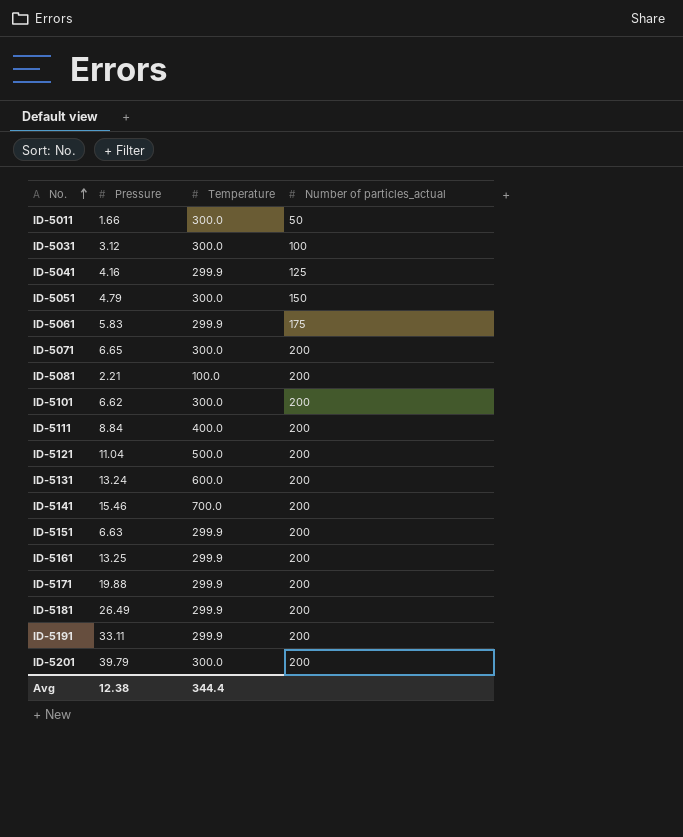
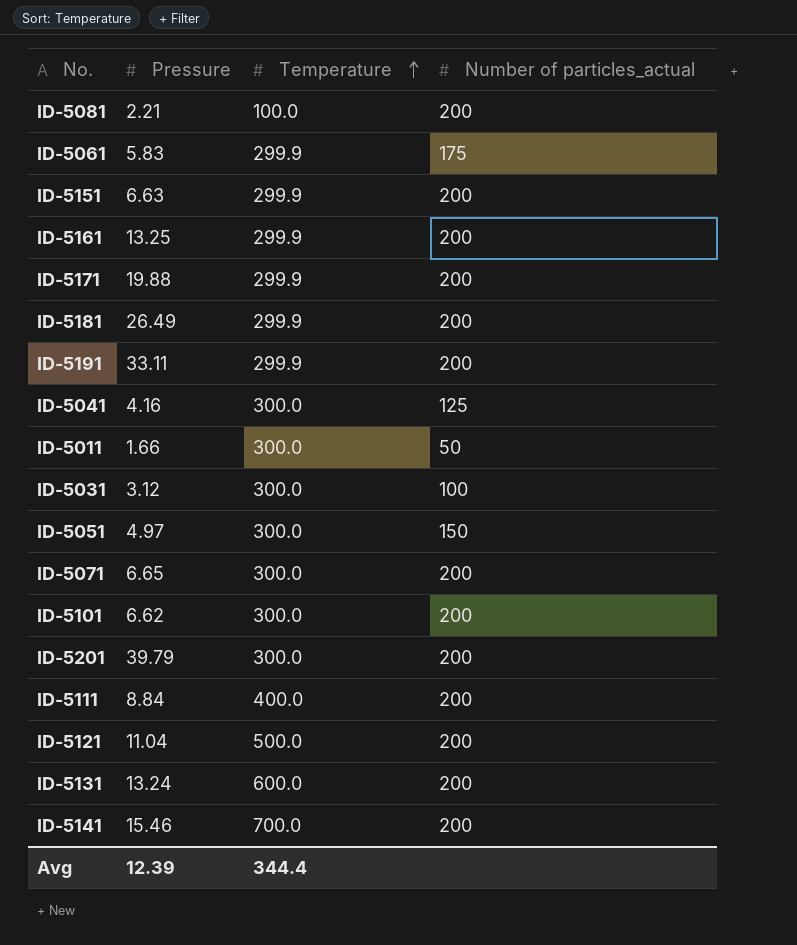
row order: No. ascending -> Temperature ascending
ID-5041 | Temperature: 299.9 -> 300.0
ID-5051 | Pressure: 4.79 -> 4.97
Avg | Pressure: 12.38 -> 12.39

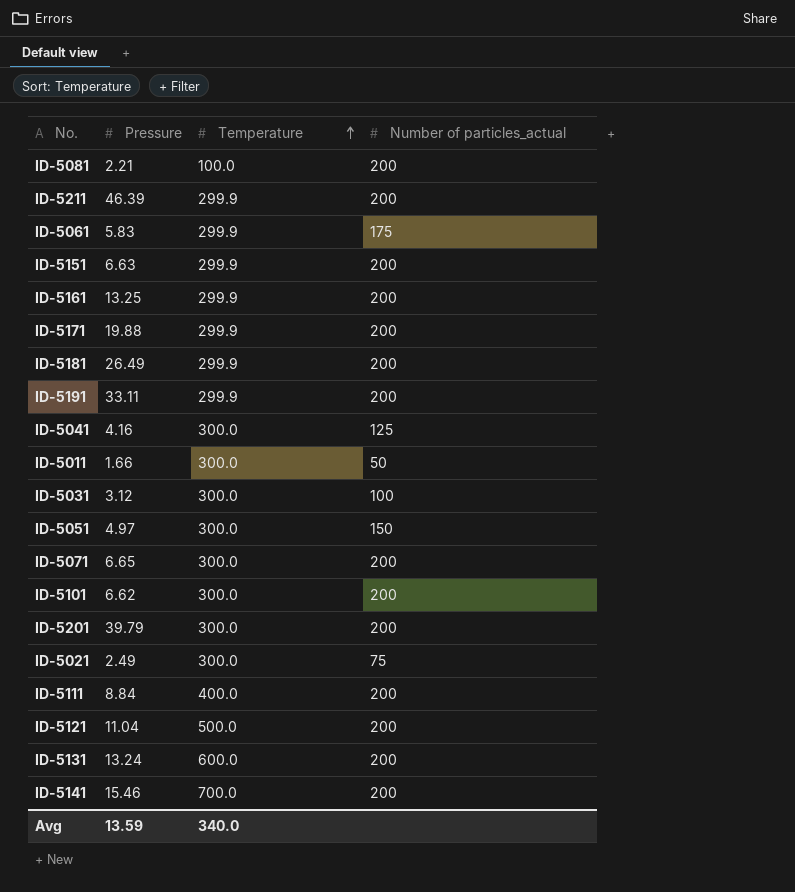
row ID-5211: none -> 46.39 | 299.9 | 200
row ID-5021: none -> 2.49 | 300.0 | 75
Avg | Pressure: 12.39 -> 13.59
Avg | Temperature: 344.4 -> 340.0

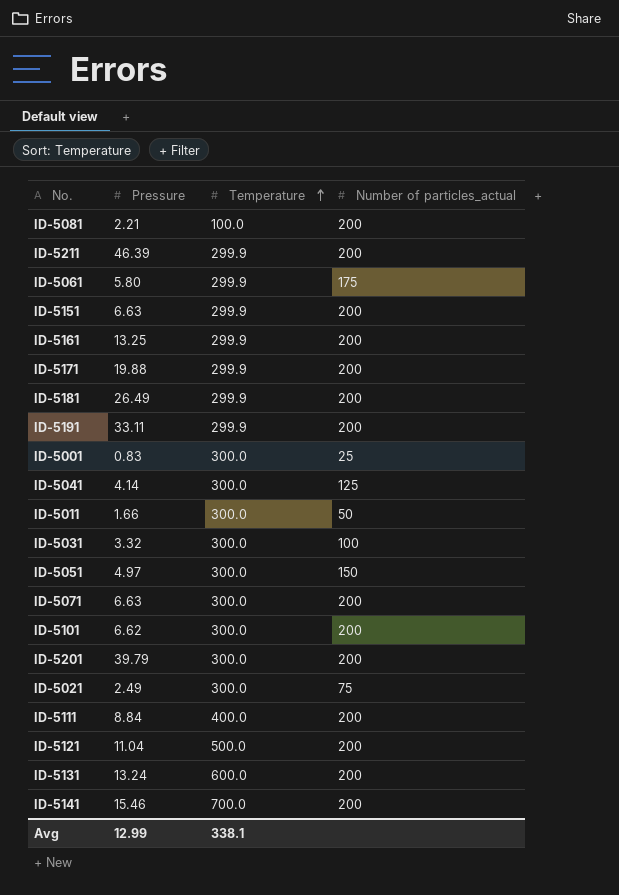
ID-5061 | Pressure: 5.83 -> 5.80
row ID-5001: none -> 0.83 | 300.0 | 25
ID-5041 | Pressure: 4.16 -> 4.14
ID-5031 | Pressure: 3.12 -> 3.32
ID-5071 | Pressure: 6.65 -> 6.63
Avg | Pressure: 13.59 -> 12.99
Avg | Temperature: 340.0 -> 338.1

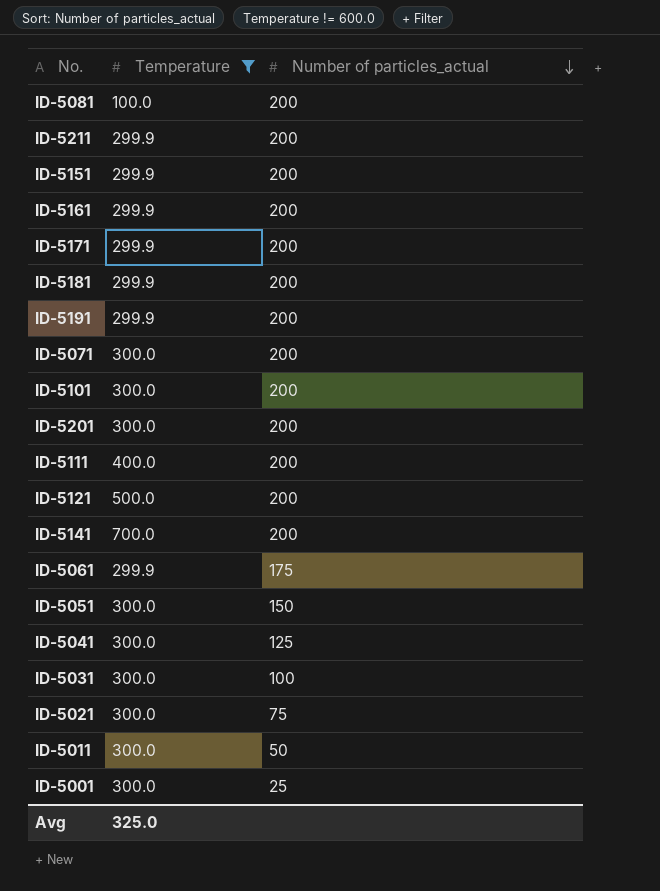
filter: none -> Temperature != 600.0
row order: Temperature ascending -> Number of particles_actual descending
column Pressure | position: 2 -> none
Avg | Temperature: 338.1 -> 325.0

